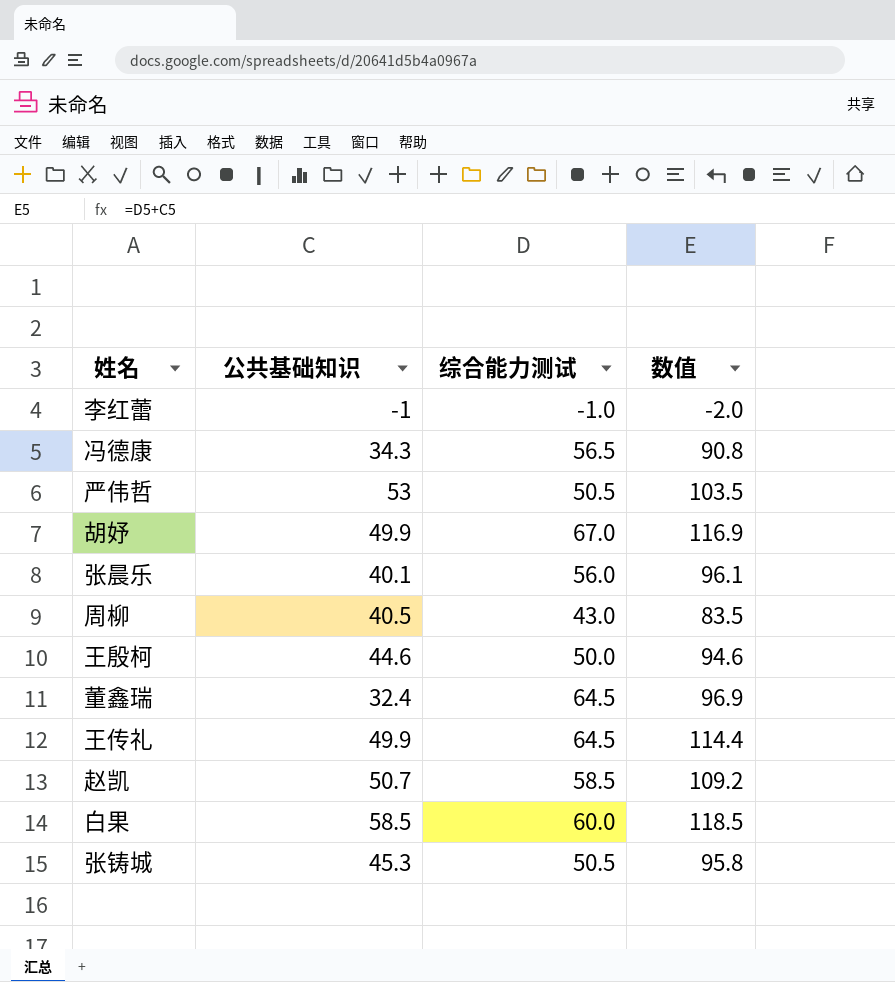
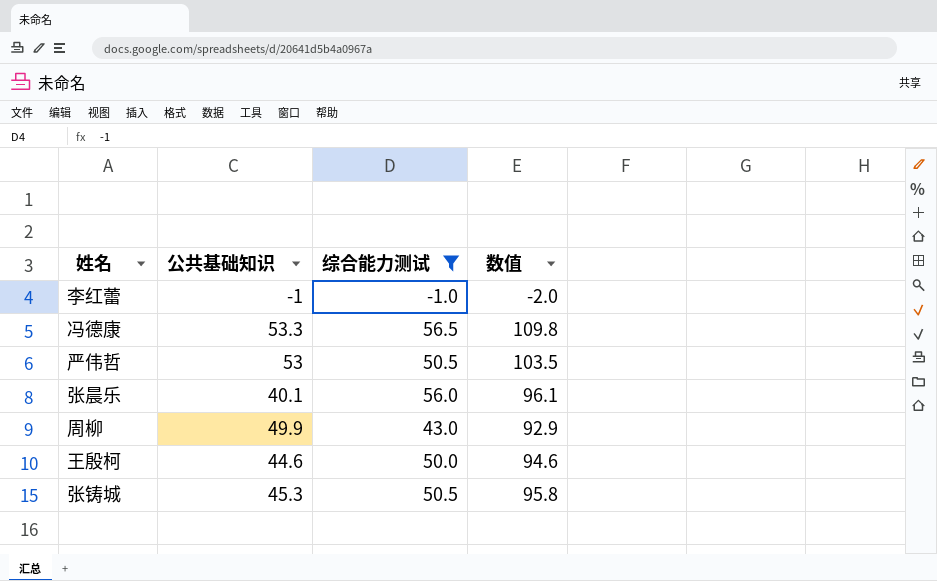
filter: none -> 综合能力测试 <= 56.5
冯德康 | 公共基础知识: 34.3 -> 53.3
冯德康 | 数值: 90.8 -> 109.8
周柳 | 公共基础知识: 40.5 -> 49.9
周柳 | 数值: 83.5 -> 92.9

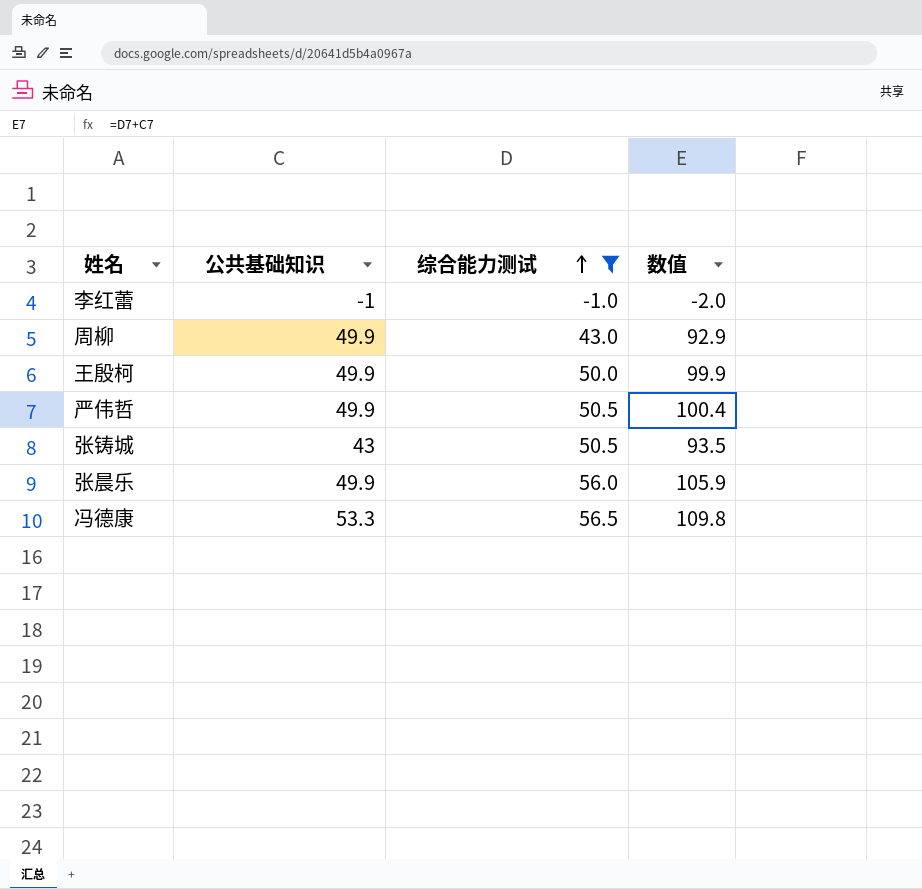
row order: none -> 综合能力测试 ascending
王殷柯 | 公共基础知识: 44.6 -> 49.9
王殷柯 | 数值: 94.6 -> 99.9
严伟哲 | 公共基础知识: 53 -> 49.9
严伟哲 | 数值: 103.5 -> 100.4
张铸城 | 公共基础知识: 45.3 -> 43
张铸城 | 数值: 95.8 -> 93.5
张晨乐 | 公共基础知识: 40.1 -> 49.9
张晨乐 | 数值: 96.1 -> 105.9

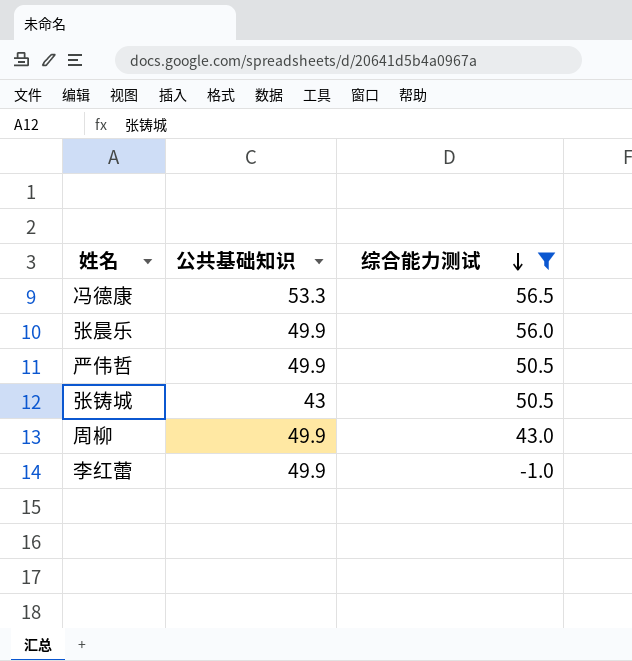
row order: 综合能力测试 ascending -> 综合能力测试 descending
column 数值 | formula: [公共基础知识] + [综合能力测试] -> none
row 王殷柯: 49.9 | 50.0 | 99.9 -> none
李红蕾 | 公共基础知识: -1 -> 49.9

